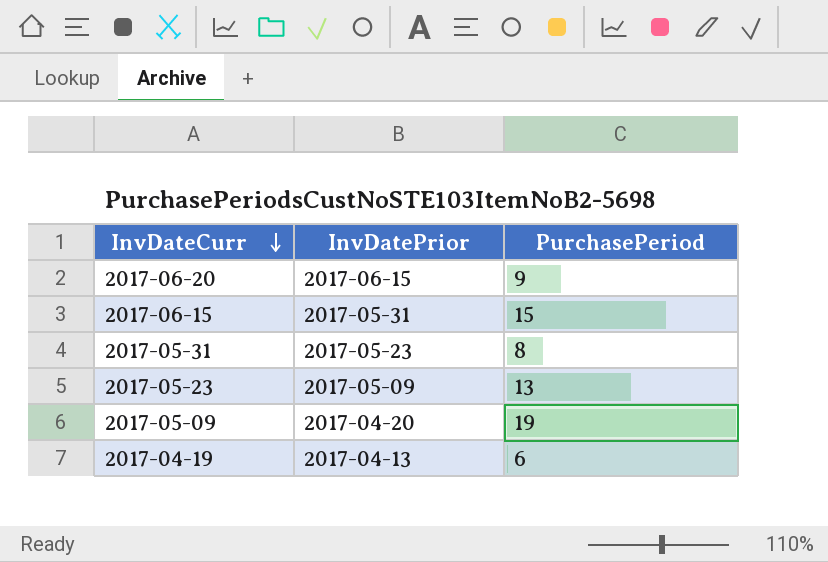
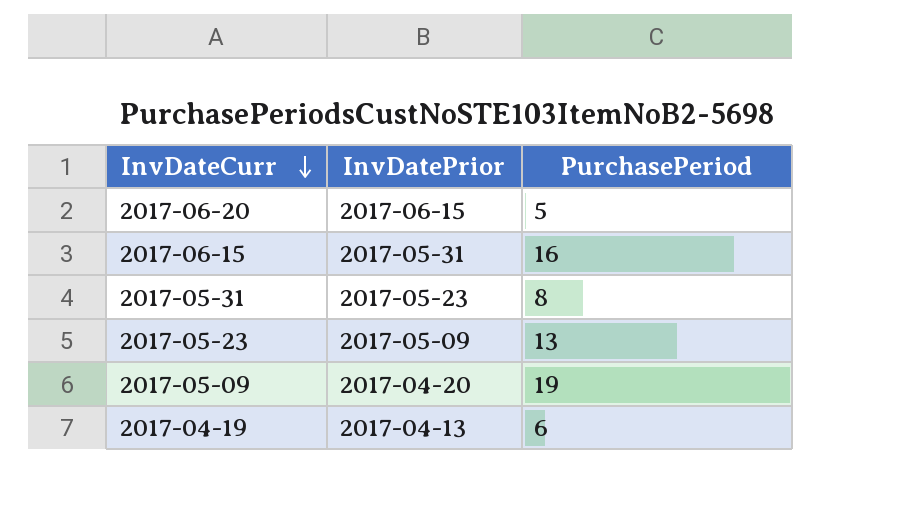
2017-06-20 | PurchasePeriod: 9 -> 5
2017-06-15 | PurchasePeriod: 15 -> 16

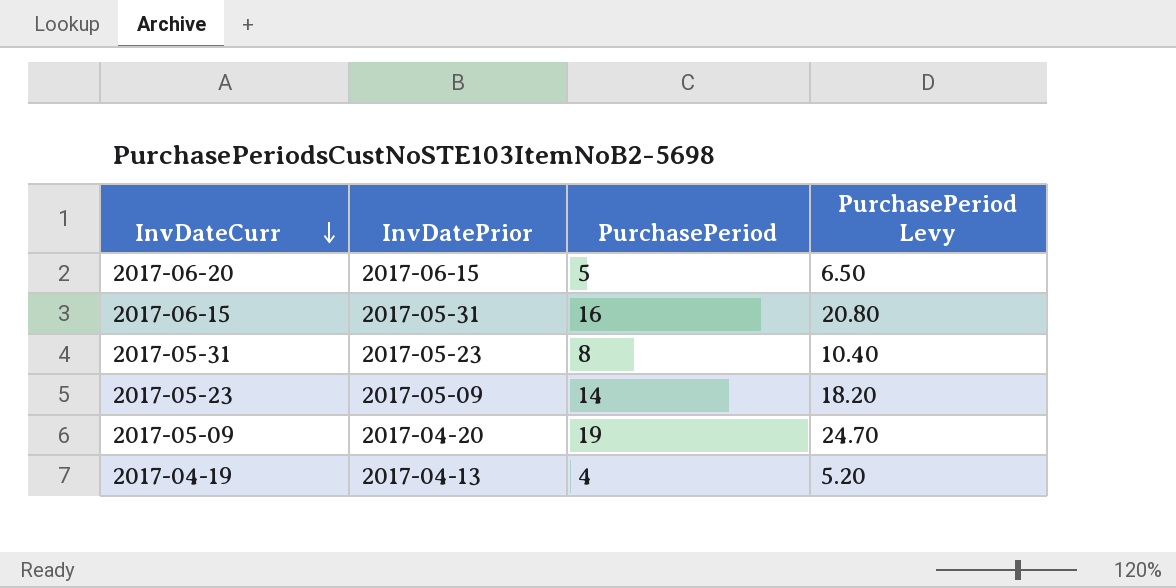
column PurchasePeriod Levy | formula: none -> [PurchasePeriod] * 1.3
2017-05-23 | PurchasePeriod: 13 -> 14
2017-04-19 | PurchasePeriod: 6 -> 4

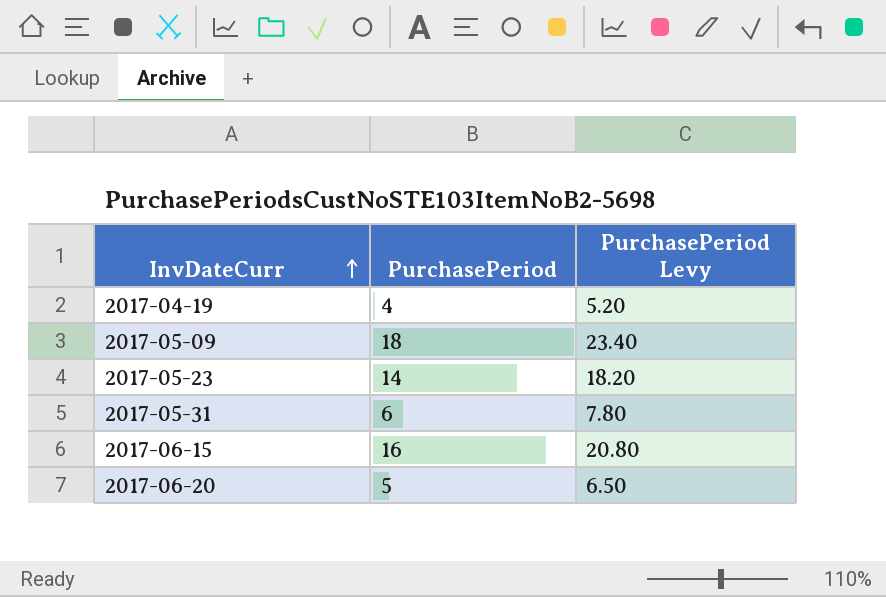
row order: InvDateCurr descending -> InvDateCurr ascending
column InvDatePrior | position: 2 -> none
2017-05-09 | PurchasePeriod: 19 -> 18
2017-05-09 | PurchasePeriod Levy: 24.70 -> 23.40
2017-05-31 | PurchasePeriod: 8 -> 6
2017-05-31 | PurchasePeriod Levy: 10.40 -> 7.80

